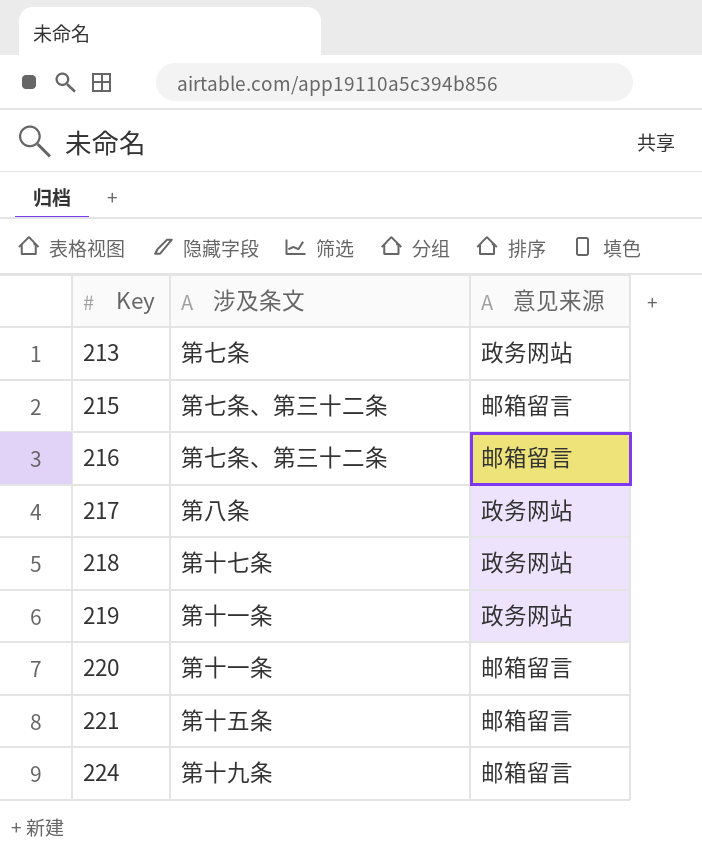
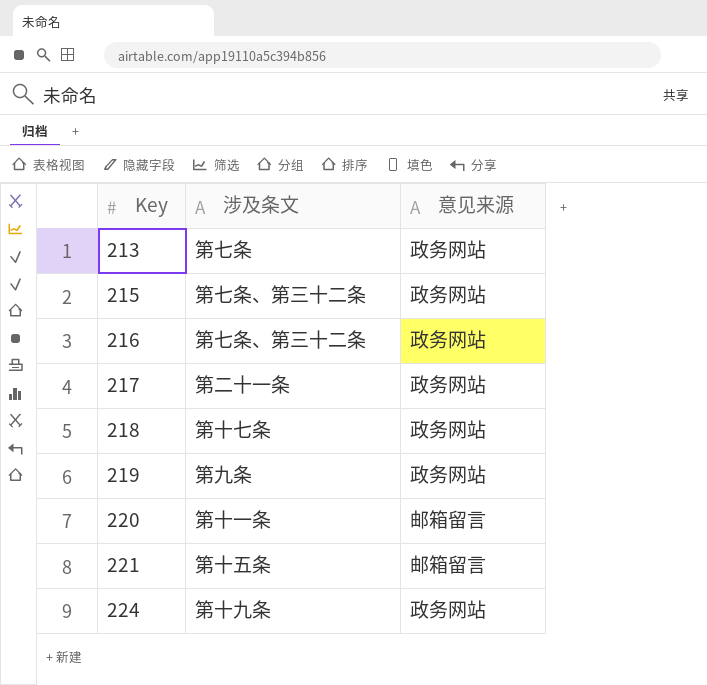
215 | 意见来源: 邮箱留言 -> 政务网站
216 | 意见来源: 邮箱留言 -> 政务网站
217 | 涉及条文: 第八条 -> 第二十一条
219 | 涉及条文: 第十一条 -> 第九条
224 | 意见来源: 邮箱留言 -> 政务网站

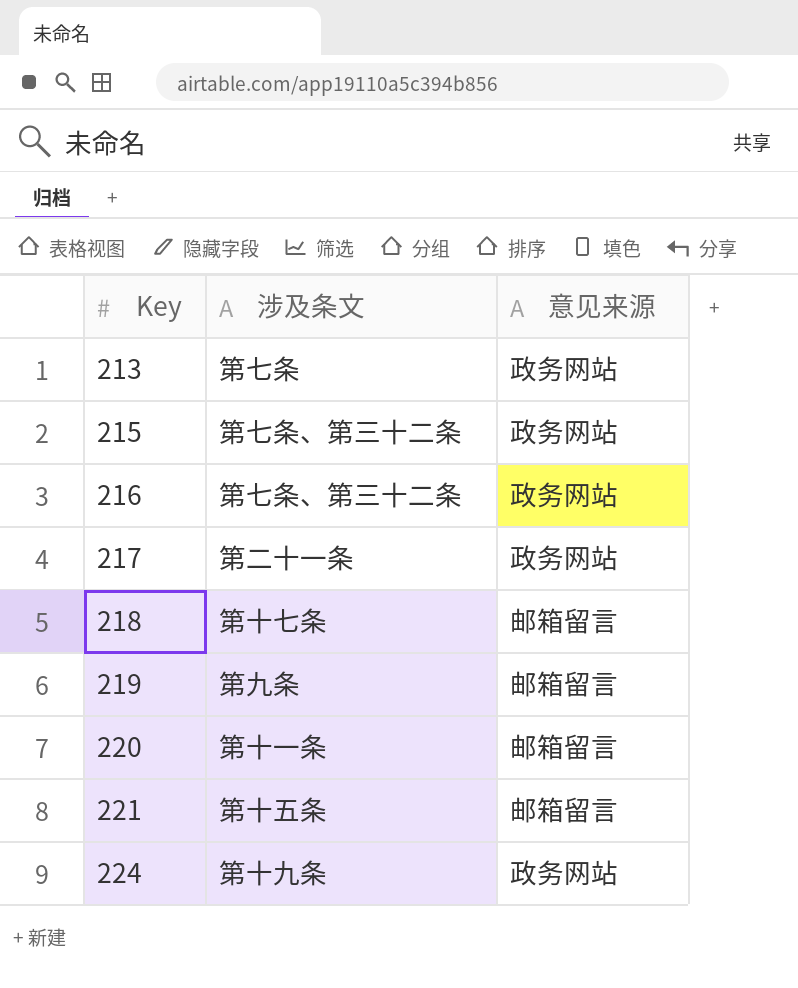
218 | 意见来源: 政务网站 -> 邮箱留言
219 | 意见来源: 政务网站 -> 邮箱留言

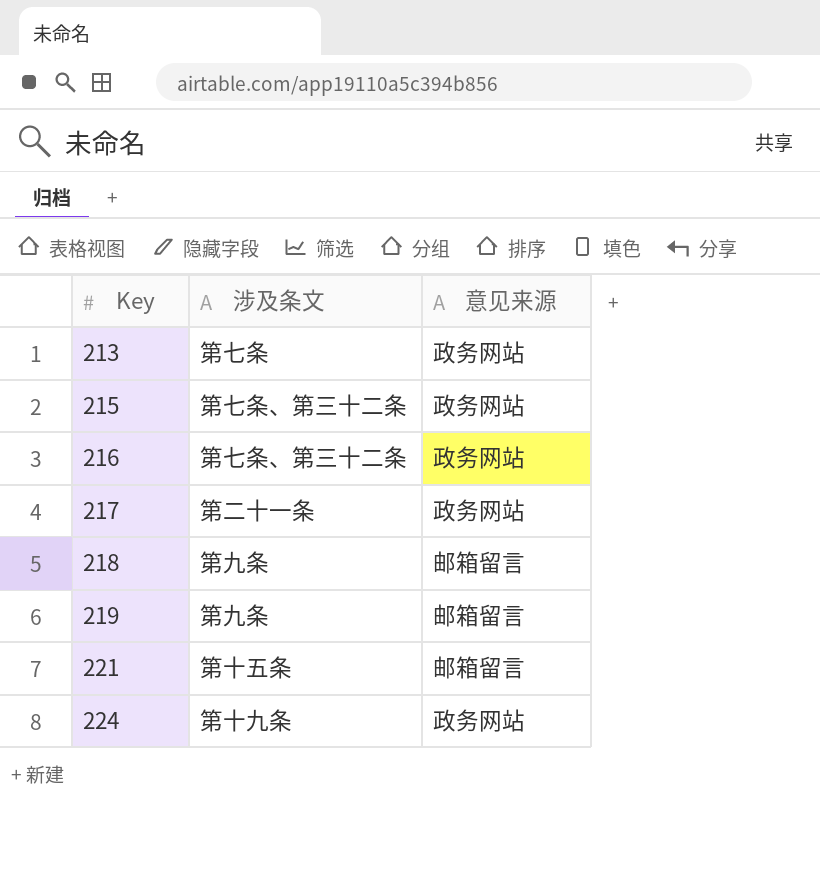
row 220: 第十一条 | 邮箱留言 -> none
218 | 涉及条文: 第十七条 -> 第九条

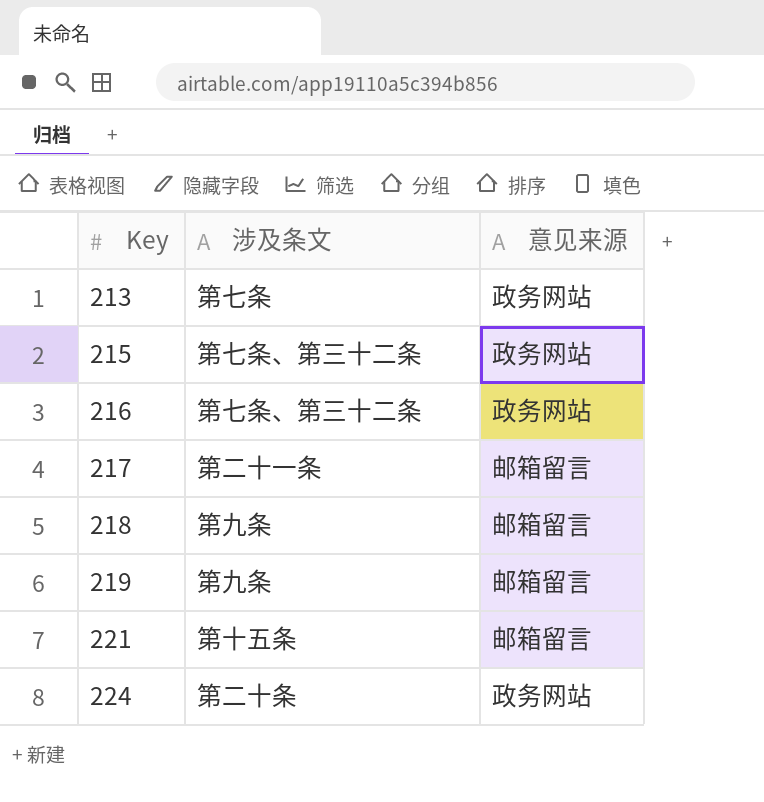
217 | 意见来源: 政务网站 -> 邮箱留言
224 | 涉及条文: 第十九条 -> 第二十条

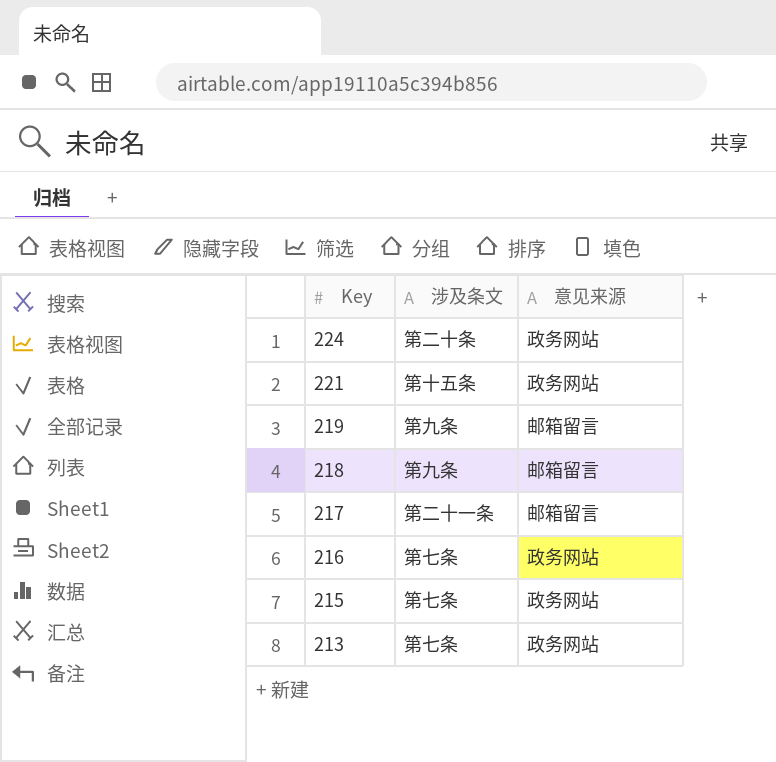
row order: Key ascending -> Key descending
221 | 意见来源: 邮箱留言 -> 政务网站
216 | 涉及条文: 第七条、第三十二条 -> 第七条
215 | 涉及条文: 第七条、第三十二条 -> 第七条

